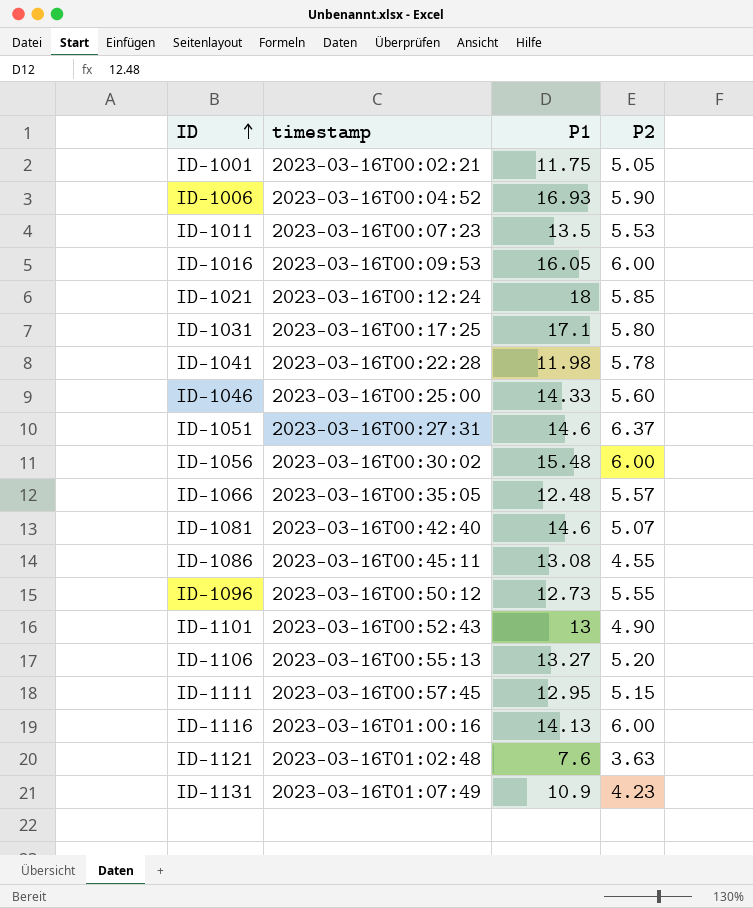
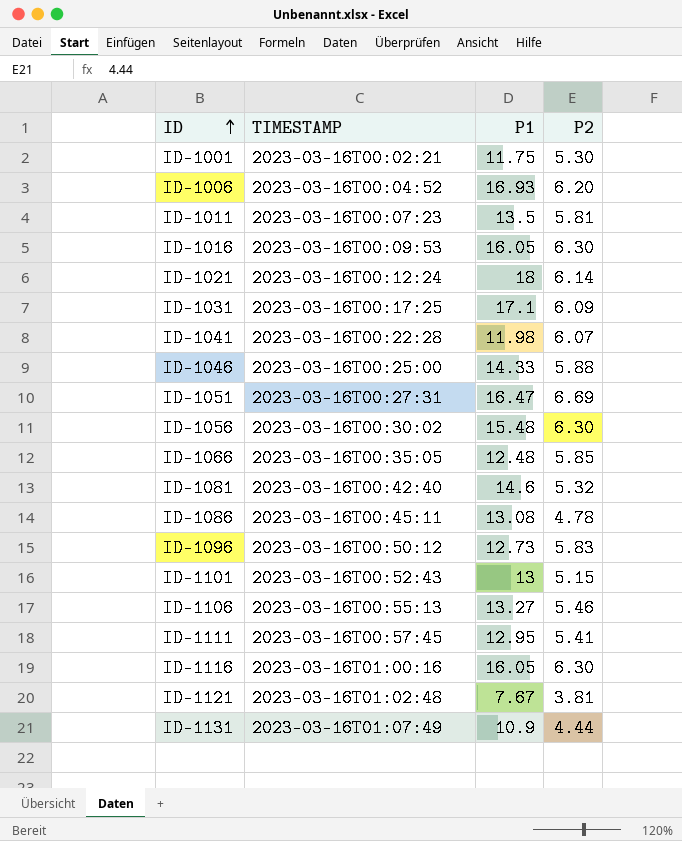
column name: timestamp -> TIMESTAMP
ID-1001 | P2: 5.05 -> 5.30
ID-1006 | P2: 5.90 -> 6.20
ID-1011 | P2: 5.53 -> 5.81
ID-1016 | P2: 6.00 -> 6.30
ID-1021 | P2: 5.85 -> 6.14
ID-1031 | P2: 5.80 -> 6.09
ID-1041 | P2: 5.78 -> 6.07
ID-1046 | P2: 5.60 -> 5.88
ID-1051 | P1: 14.6 -> 16.47
ID-1051 | P2: 6.37 -> 6.69
ID-1056 | P2: 6.00 -> 6.30
ID-1066 | P2: 5.57 -> 5.85
ID-1081 | P2: 5.07 -> 5.32
ID-1086 | P2: 4.55 -> 4.78
ID-1096 | P2: 5.55 -> 5.83
ID-1101 | P2: 4.90 -> 5.15
ID-1106 | P2: 5.20 -> 5.46
ID-1111 | P2: 5.15 -> 5.41
ID-1116 | P1: 14.13 -> 16.05
ID-1116 | P2: 6.00 -> 6.30
ID-1121 | P1: 7.6 -> 7.67
ID-1121 | P2: 3.63 -> 3.81
ID-1131 | P2: 4.23 -> 4.44

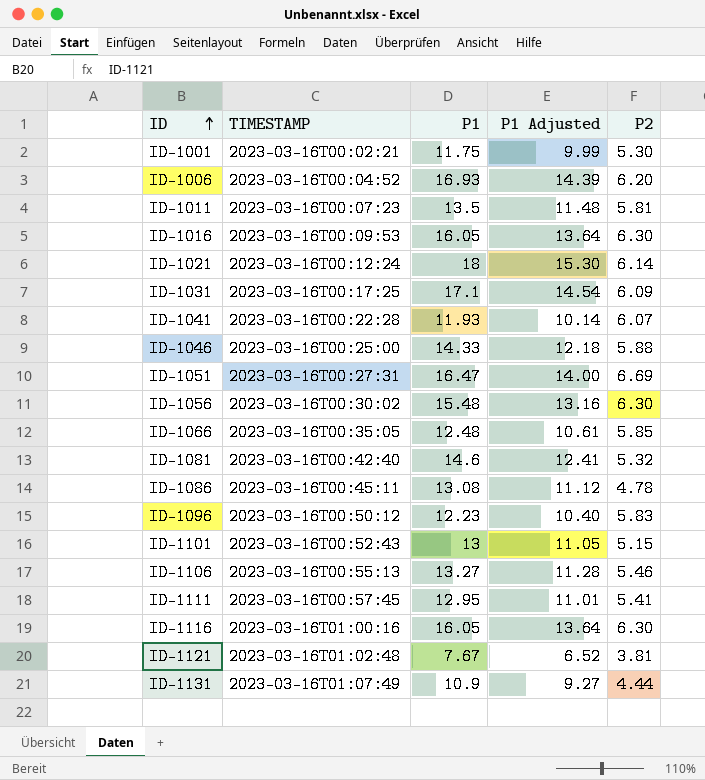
column P1 Adjusted | formula: none -> [P1] * 0.85
ID-1041 | P1: 11.98 -> 11.93
ID-1096 | P1: 12.73 -> 12.23

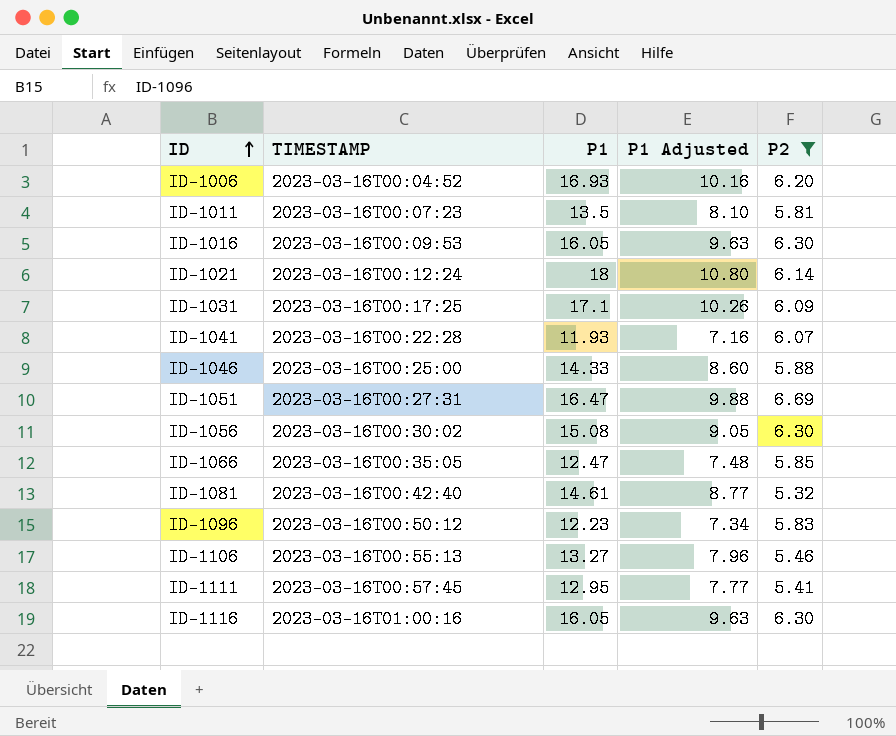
filter: none -> P2 >= 5.32
column P1 Adjusted | formula: [P1] * 0.85 -> [P1] * 0.6
ID-1056 | P1: 15.48 -> 15.08
ID-1066 | P1: 12.48 -> 12.47
ID-1081 | P1: 14.6 -> 14.61

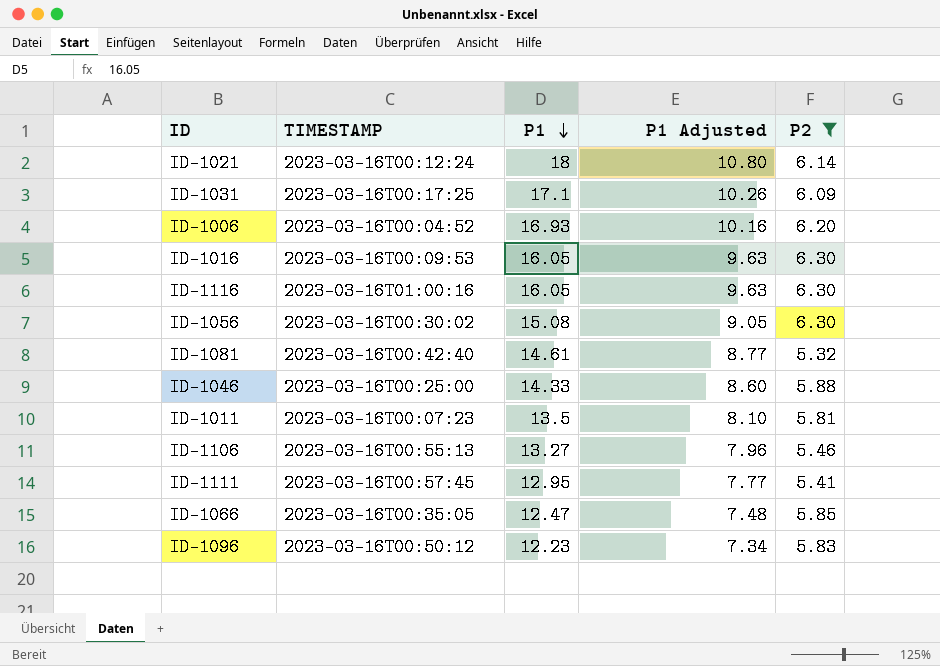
row order: ID ascending -> P1 descending
row ID-1041: 2023-03-16T00:22:28 | 11.93 | 7.16 | 6.07 -> none
row ID-1051: 2023-03-16T00:27:31 | 16.47 | 9.88 | 6.69 -> none

